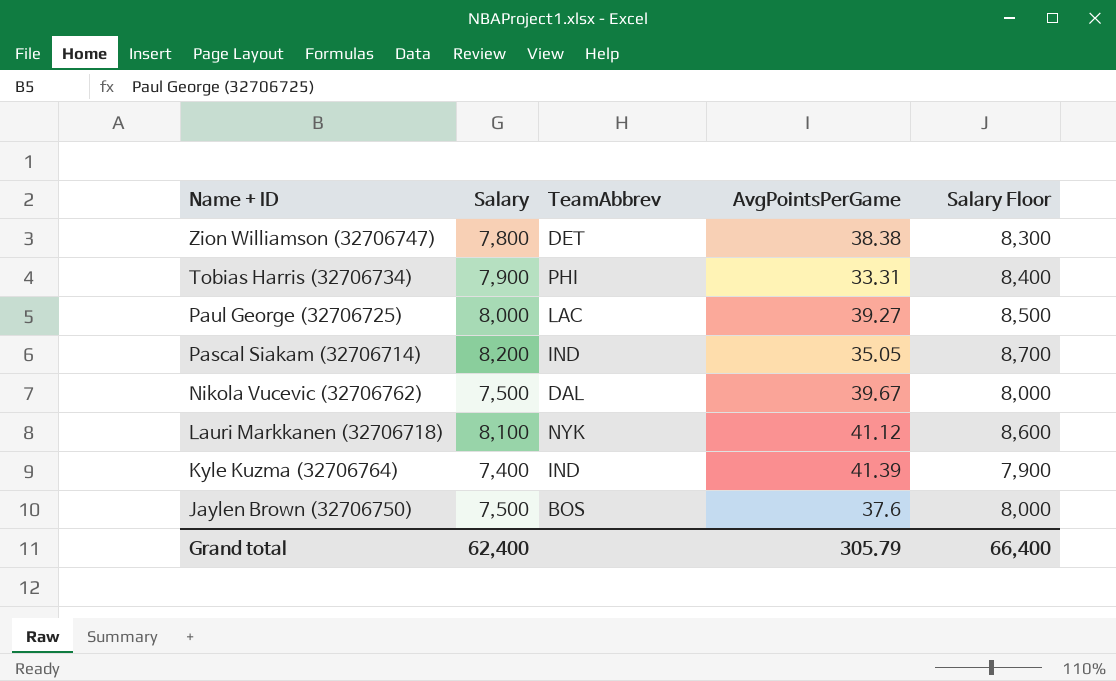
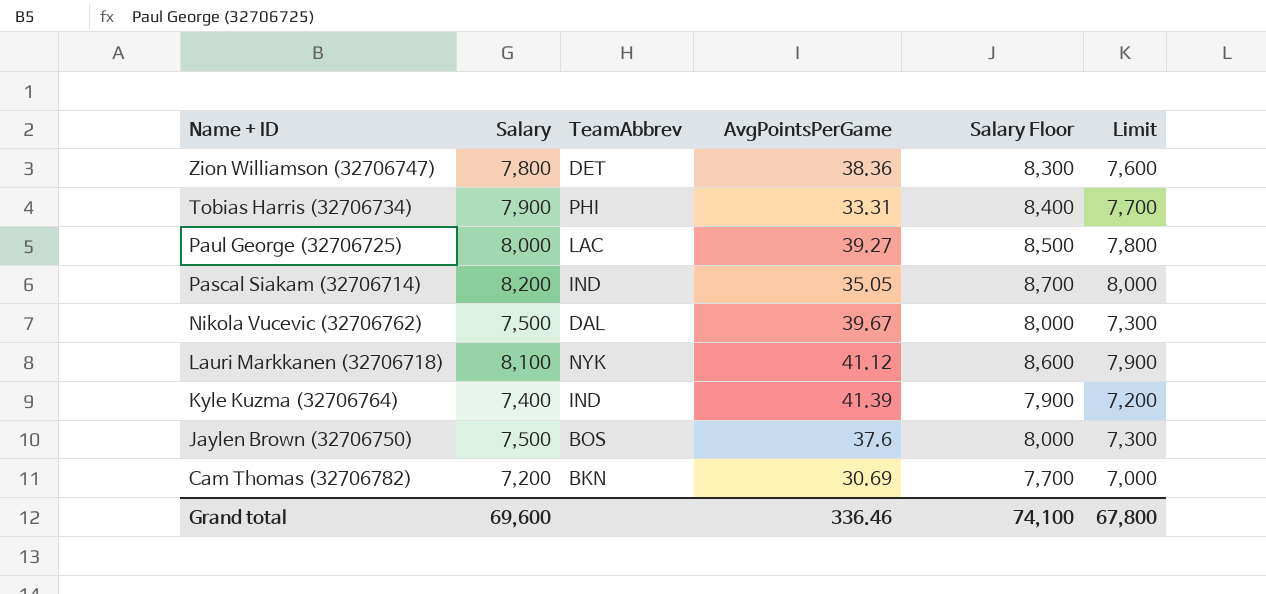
column Limit | formula: none -> [Salary] - 200
Zion Williamson (32706747) | AvgPointsPerGame: 38.38 -> 38.36
row Cam Thomas (32706782): none -> 7,200 | BKN | 30.69 | 7,700 | 7,000
Grand total | Salary: 62,400 -> 69,600
Grand total | AvgPointsPerGame: 305.79 -> 336.46
Grand total | Salary Floor: 66,400 -> 74,100

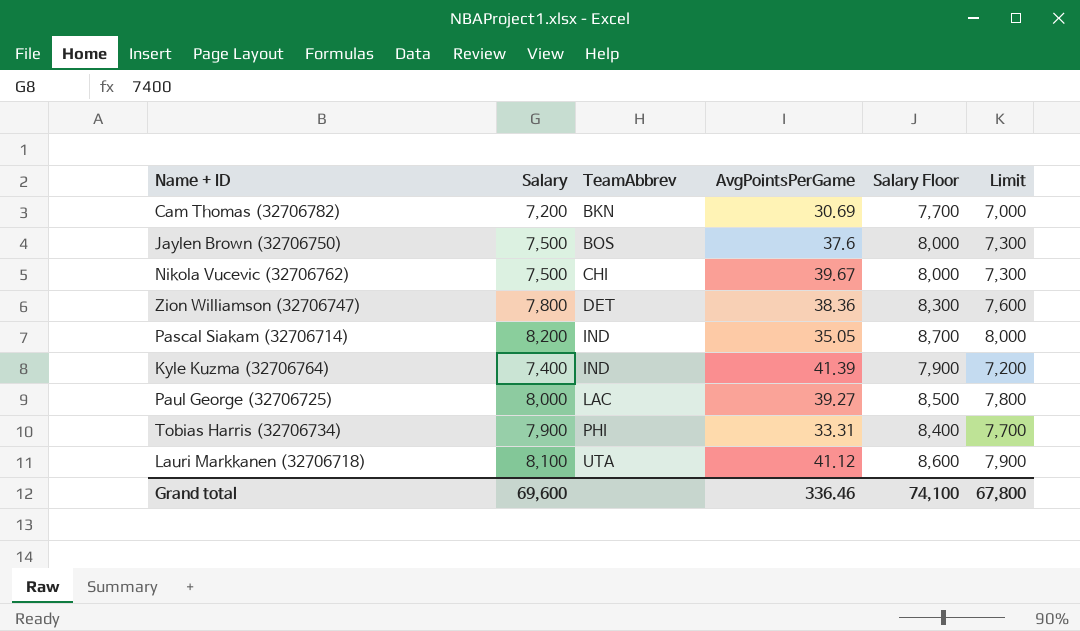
row order: Name + ID descending -> TeamAbbrev ascending
Nikola Vucevic (32706762) | TeamAbbrev: DAL -> CHI
Lauri Markkanen (32706718) | TeamAbbrev: NYK -> UTA

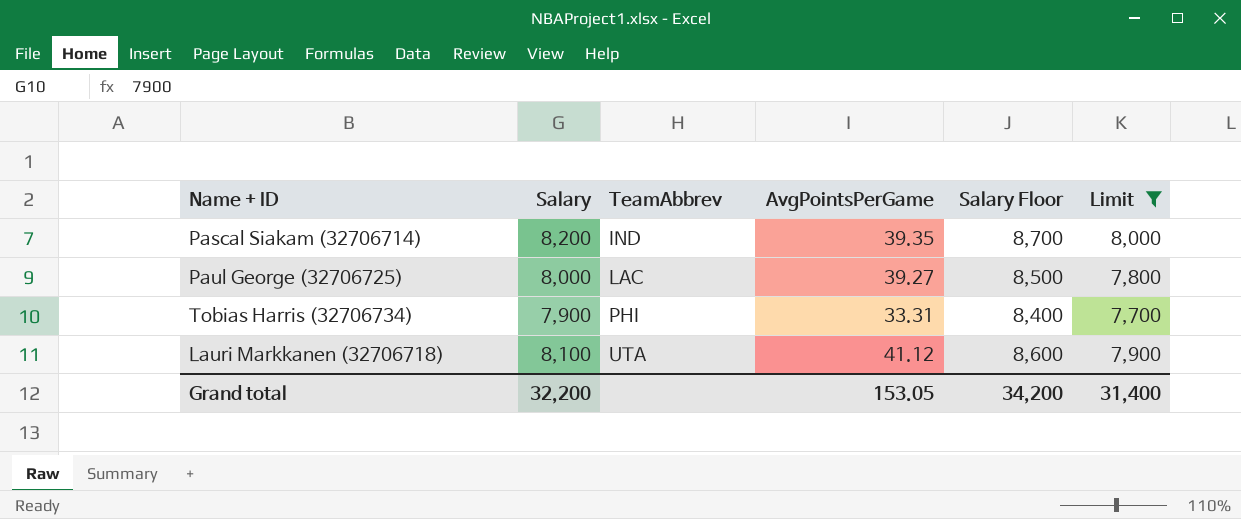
filter: none -> Limit >= 7,700
Pascal Siakam (32706714) | AvgPointsPerGame: 35.05 -> 39.35
Grand total | Salary: 69,600 -> 32,200
Grand total | AvgPointsPerGame: 336.46 -> 153.05
Grand total | Salary Floor: 74,100 -> 34,200
Grand total | Limit: 67,800 -> 31,400

